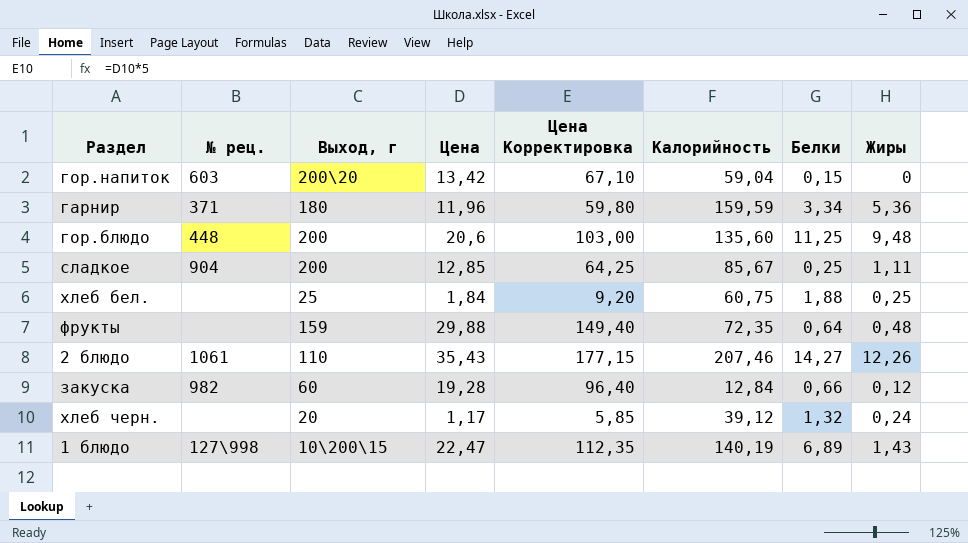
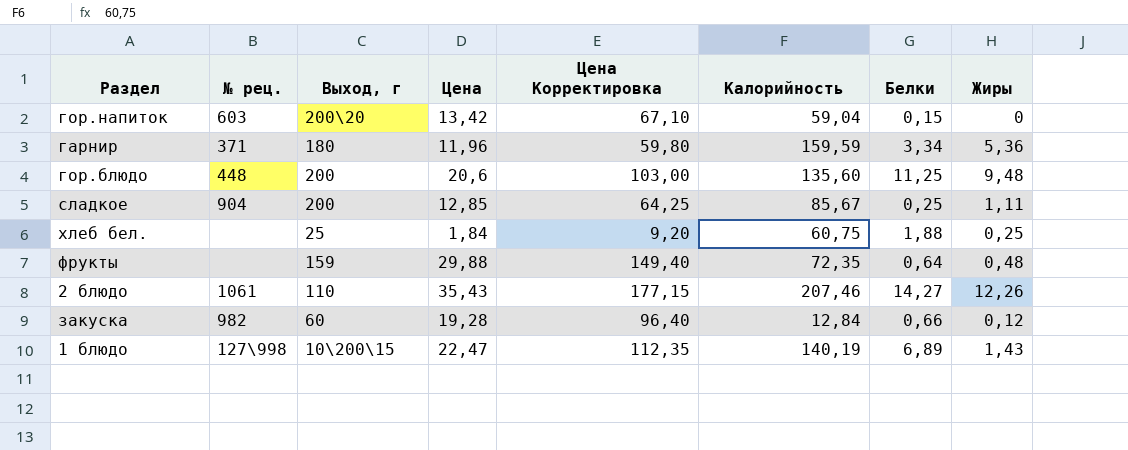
row хлеб черн.: none | 20 | 1,17 | 5,85 | 39,12 | 1,32 | 0,24 -> none

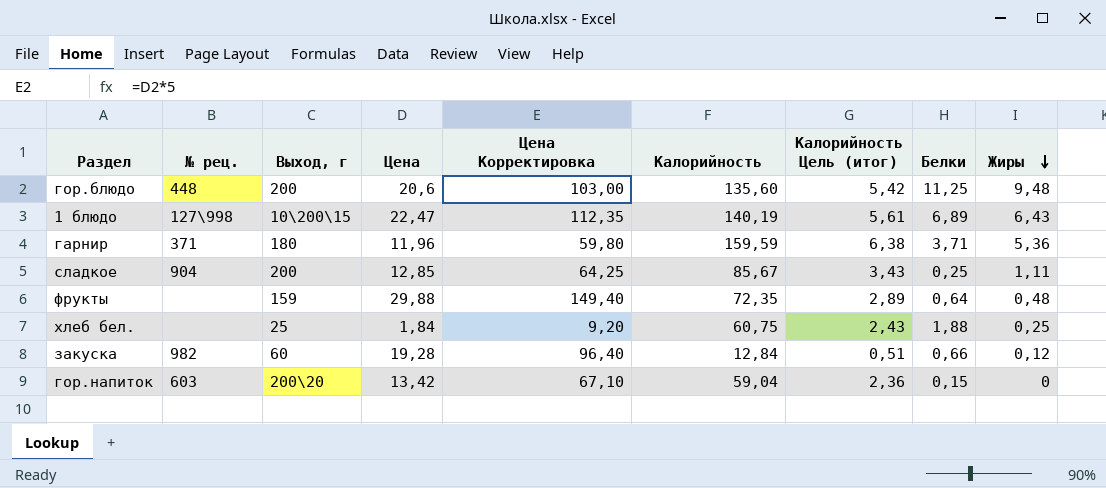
row order: none -> Жиры descending
column Калорийность Цель (итог) | formula: none -> [Калорийность] * 0,04
row 2 блюдо: 1061 | 110 | 35,43 | 177,15 | 207,46 | 14,27 | 12,26 -> none
1 блюдо | Жиры: 1,43 -> 6,43
гарнир | Белки: 3,34 -> 3,71

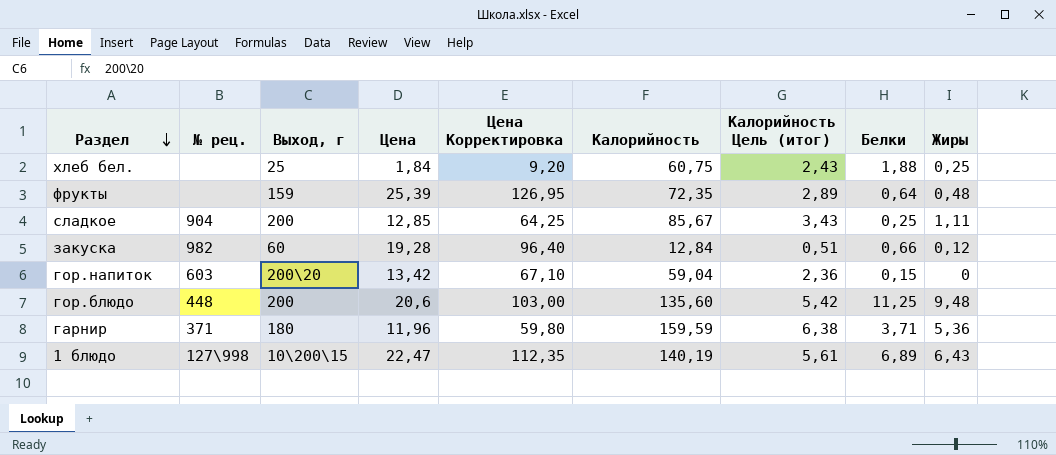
row order: Жиры descending -> Раздел descending
фрукты | Цена: 29,88 -> 25,39
фрукты | Цена Корректировка: 149,40 -> 126,95

